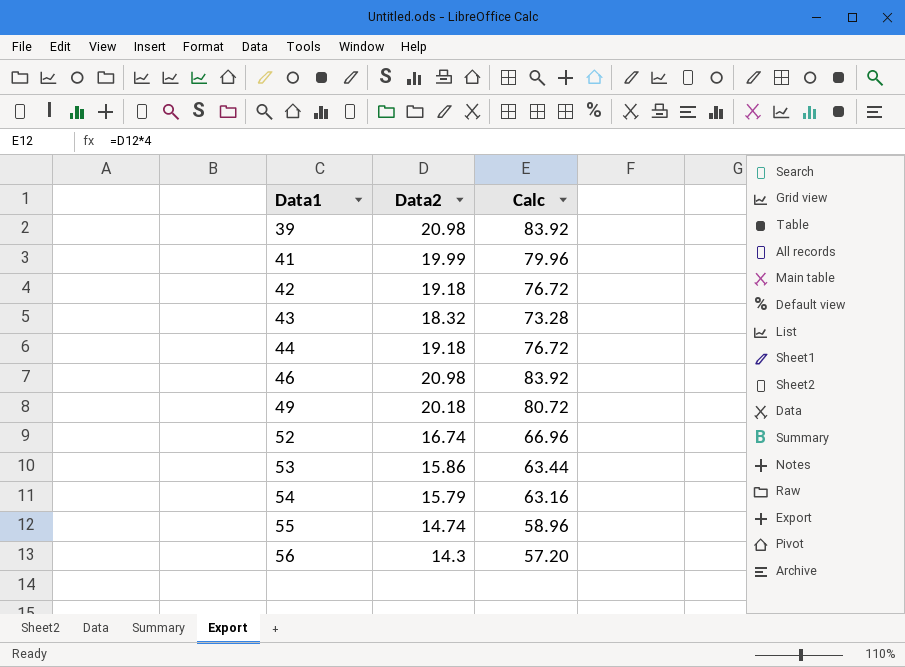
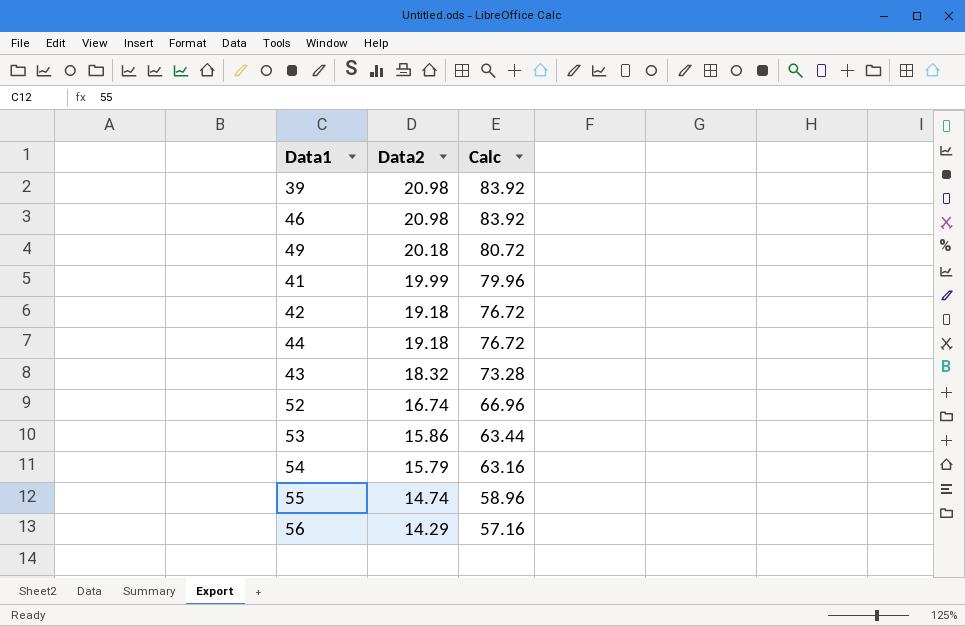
row order: Data1 ascending -> Data2 descending
56 | Data2: 14.3 -> 14.29
56 | Calc: 57.20 -> 57.16

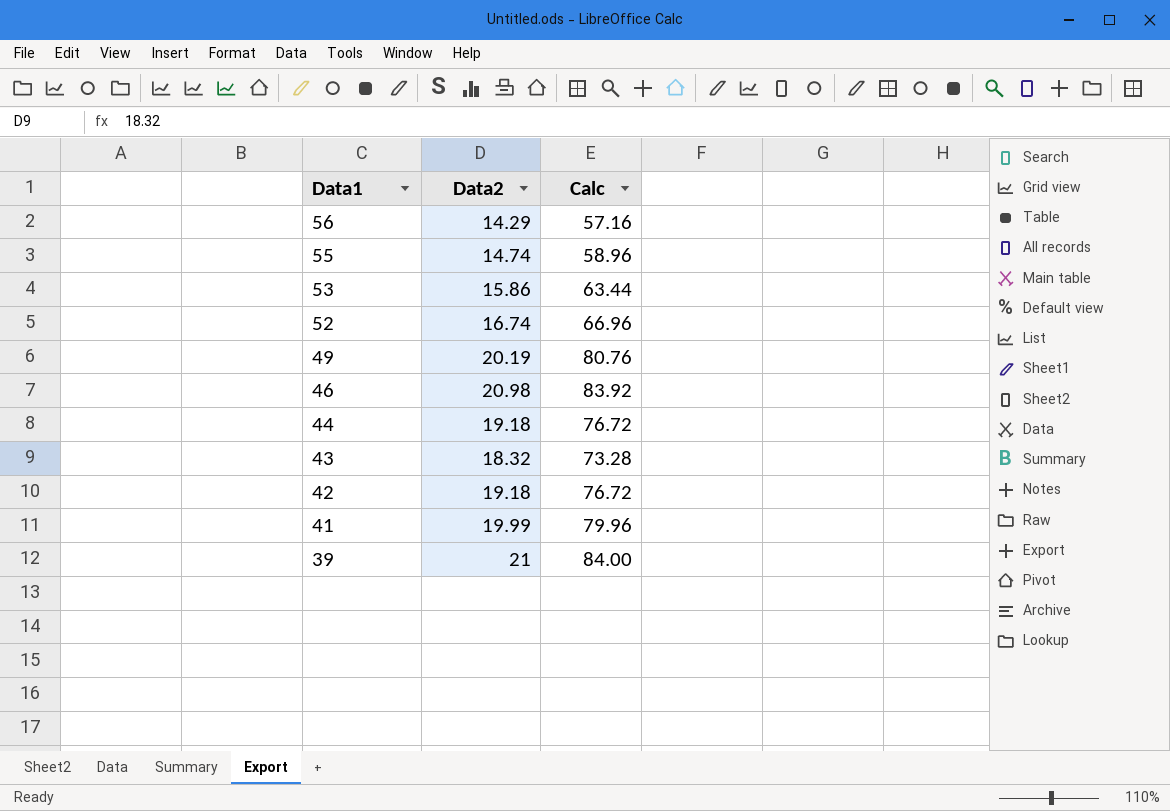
row order: Data2 descending -> Data1 descending
row 54: 15.79 | 63.16 -> none
49 | Data2: 20.18 -> 20.19
49 | Calc: 80.72 -> 80.76
39 | Data2: 20.98 -> 21
39 | Calc: 83.92 -> 84.00

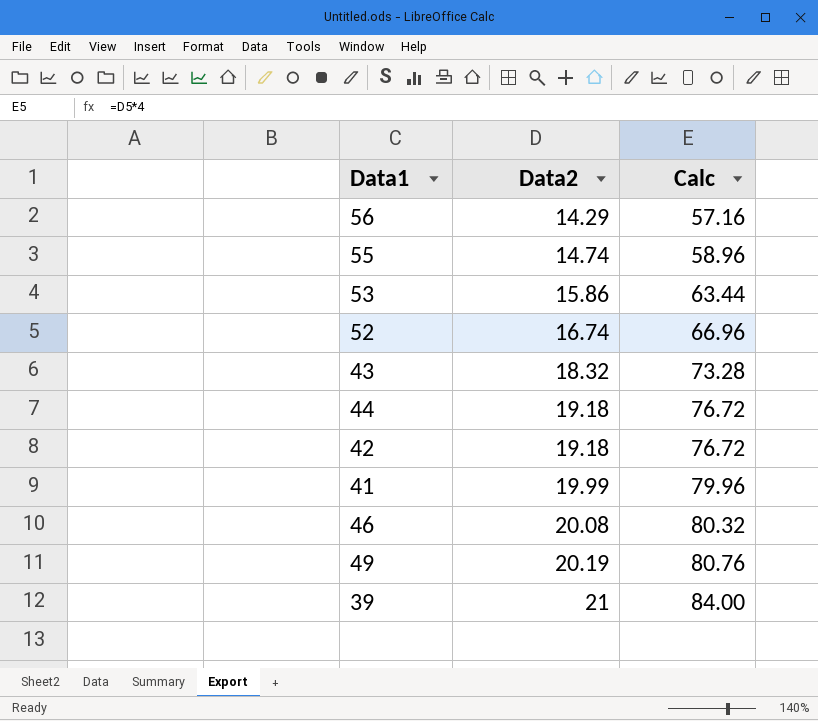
row order: Data1 descending -> Data2 ascending
46 | Data2: 20.98 -> 20.08
46 | Calc: 83.92 -> 80.32

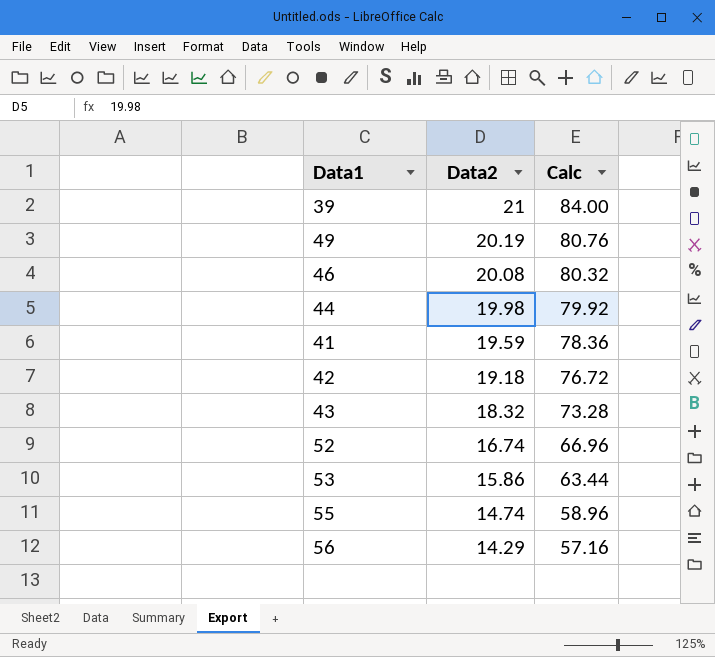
row order: Data2 ascending -> Data2 descending
44 | Data2: 19.18 -> 19.98
44 | Calc: 76.72 -> 79.92
41 | Data2: 19.99 -> 19.59
41 | Calc: 79.96 -> 78.36

